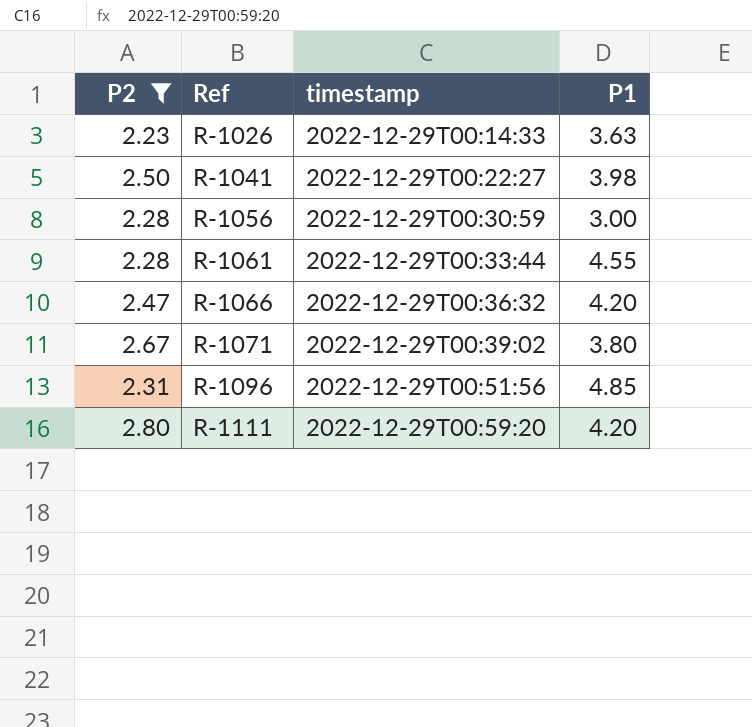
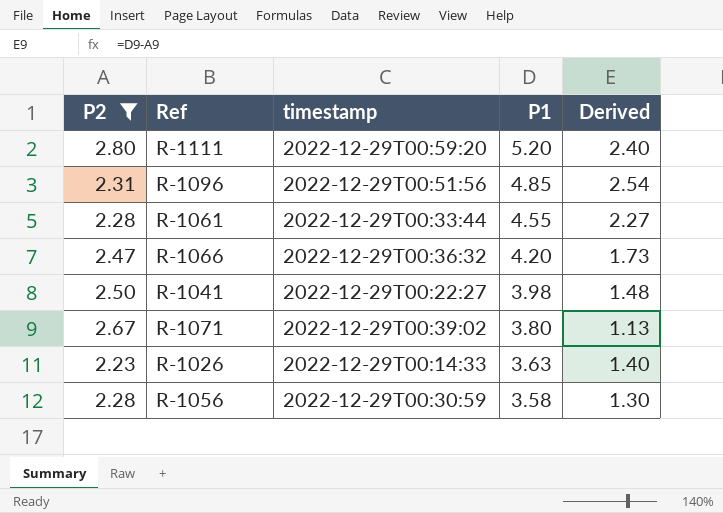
row order: Ref ascending -> P1 descending
column Derived | formula: none -> [P1] - [P2]
R-1111 | P1: 4.20 -> 5.20
R-1056 | P1: 3.00 -> 3.58

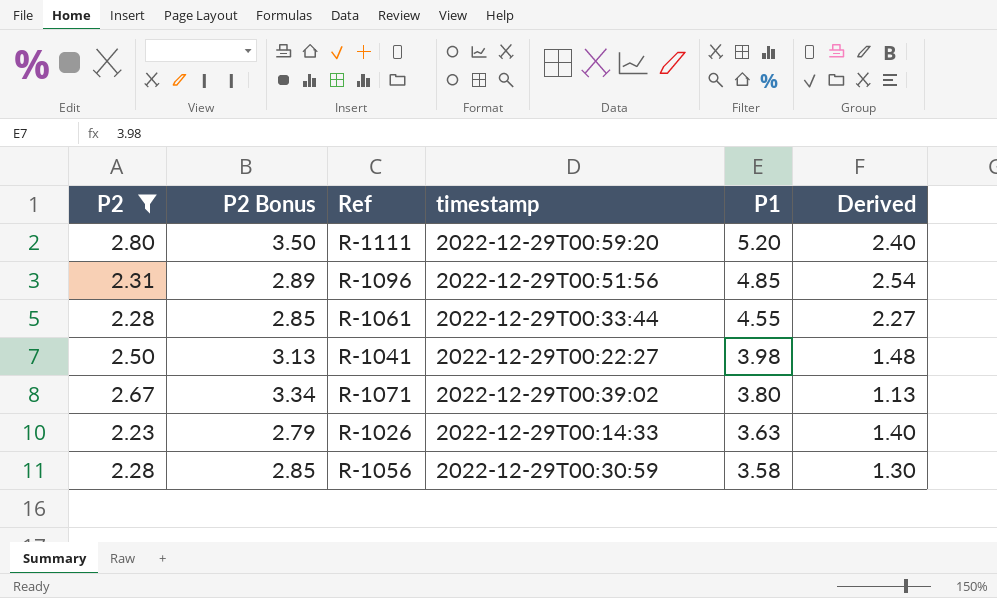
column P2 Bonus | formula: none -> [P2] * 1.25
row R-1066: 2.47 | 2022-12-29T00:36:32 | 4.20 | 1.73 -> none

